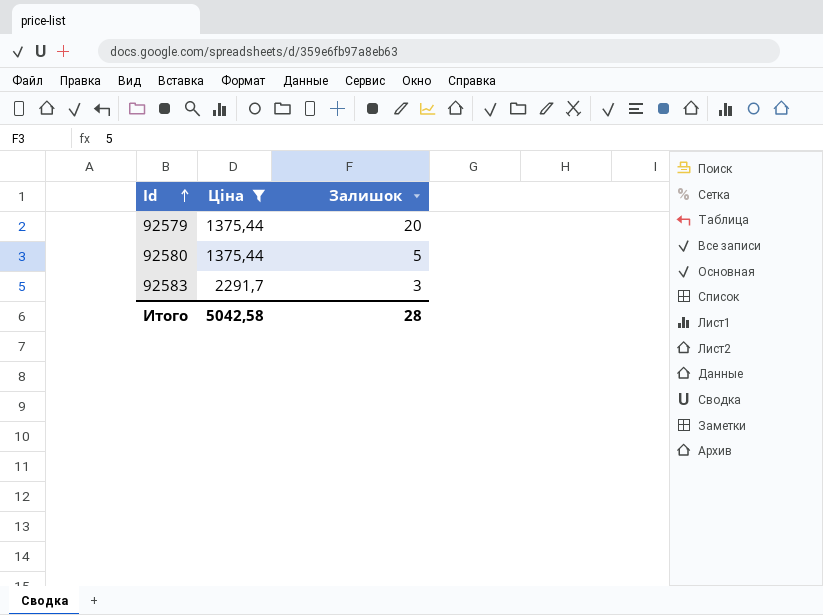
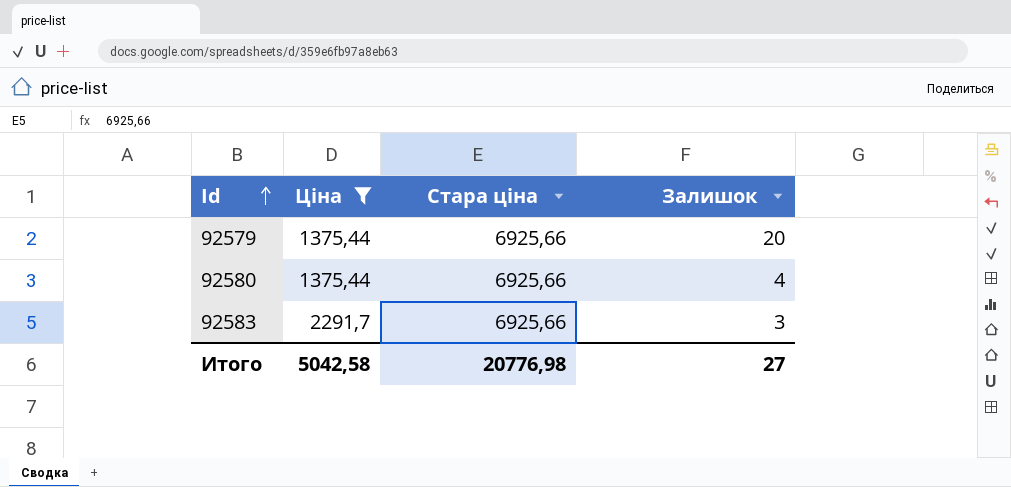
column Стара ціна | position: none -> 3
92580 | Залишок: 5 -> 4
Итого | Залишок: 28 -> 27

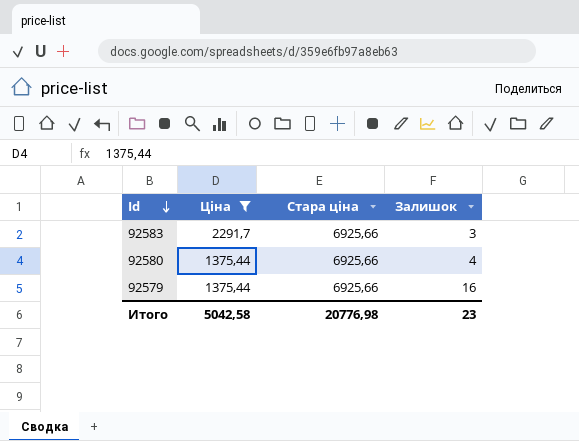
row order: Id ascending -> Id descending
92579 | Залишок: 20 -> 16
Итого | Залишок: 27 -> 23

